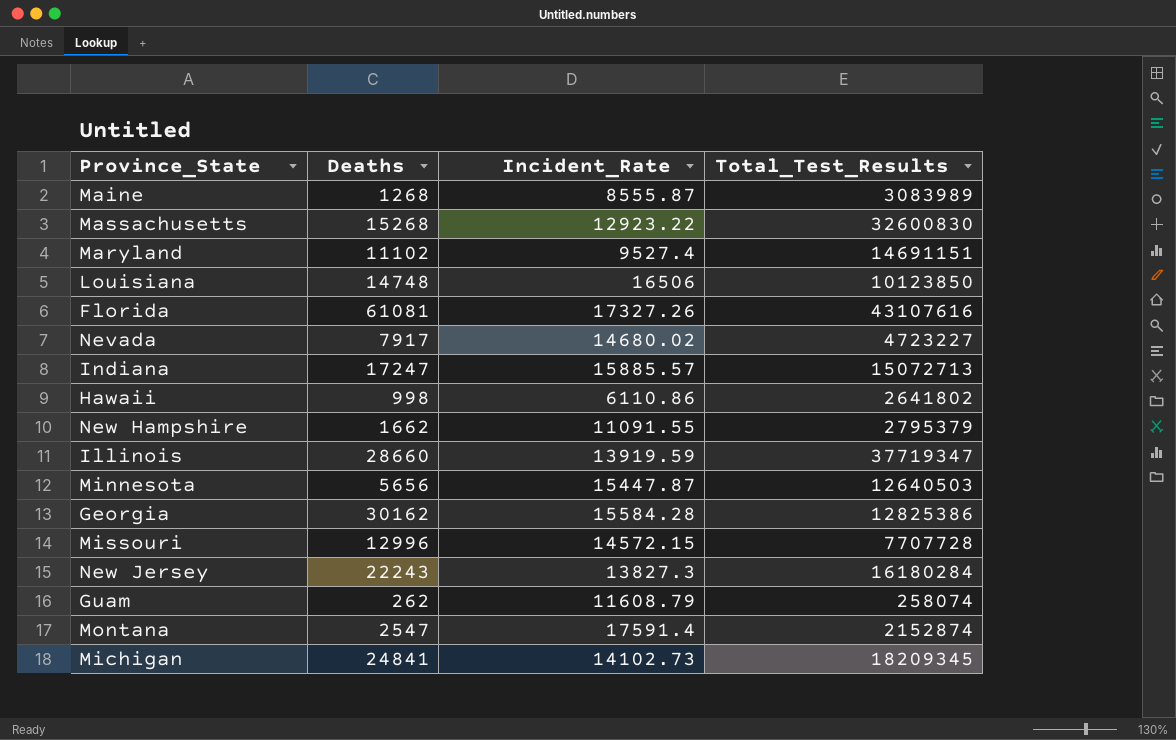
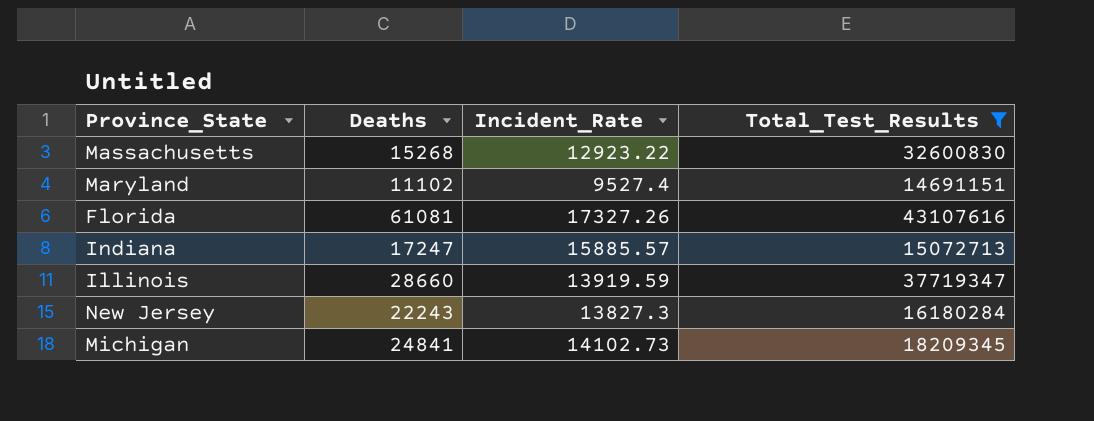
filter: none -> Total_Test_Results >= 14691151

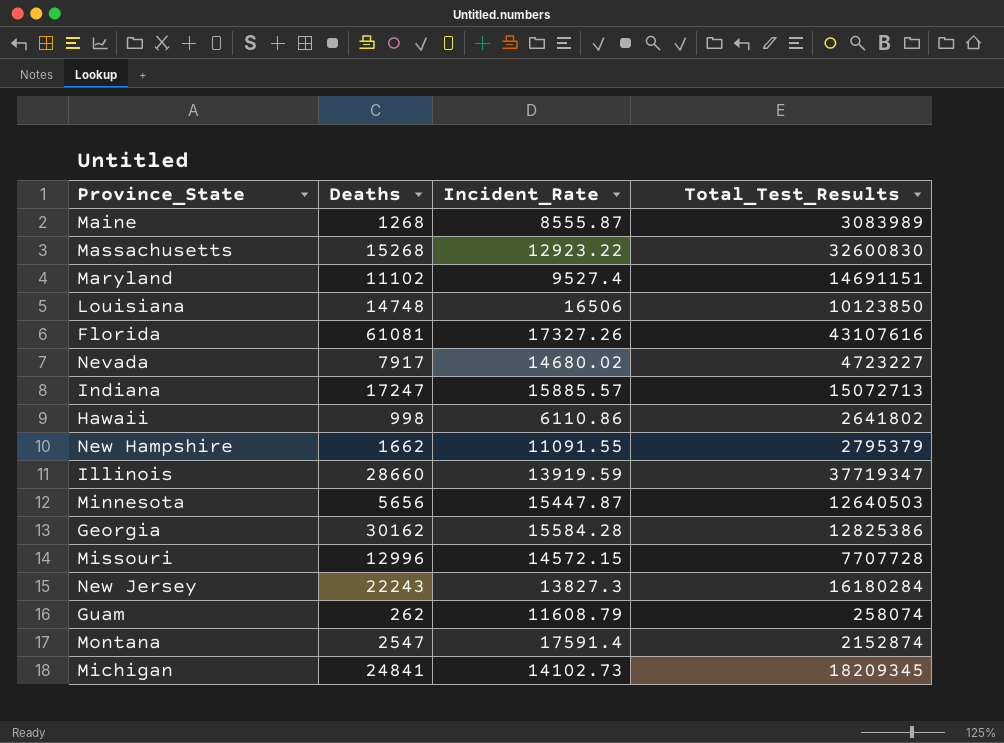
filter: Total_Test_Results >= 14691151 -> none

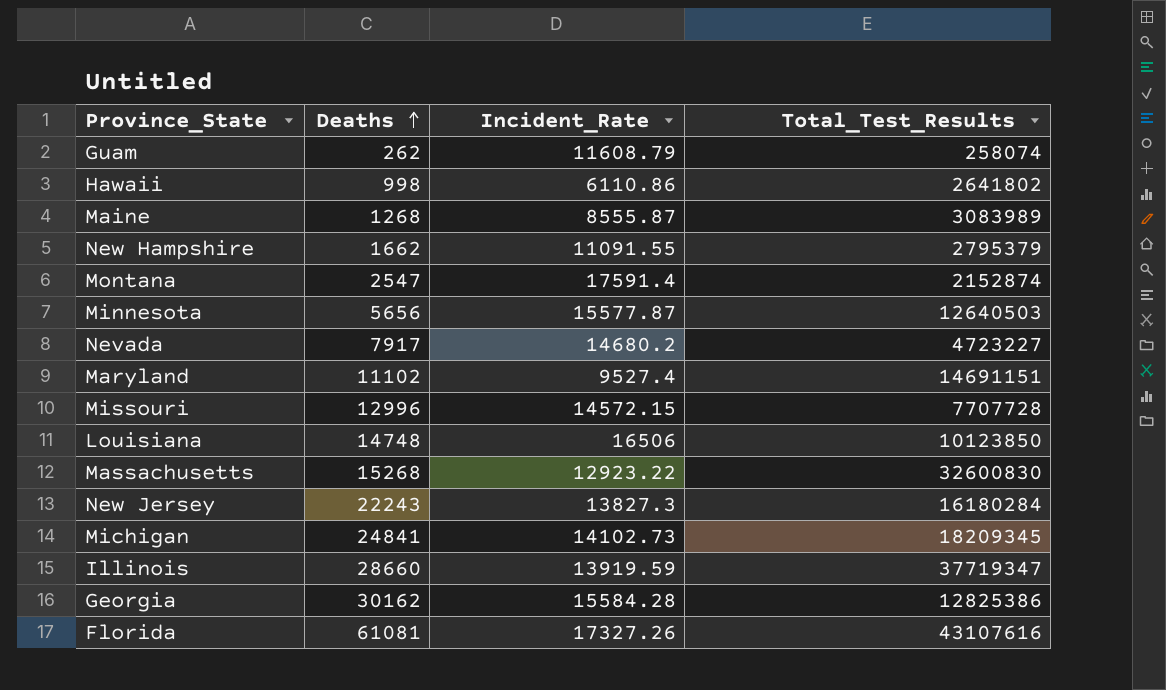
row order: none -> Deaths ascending
row Indiana: 17247 | 15885.57 | 15072713 -> none
Minnesota | Incident_Rate: 15447.87 -> 15577.87
Nevada | Incident_Rate: 14680.02 -> 14680.2

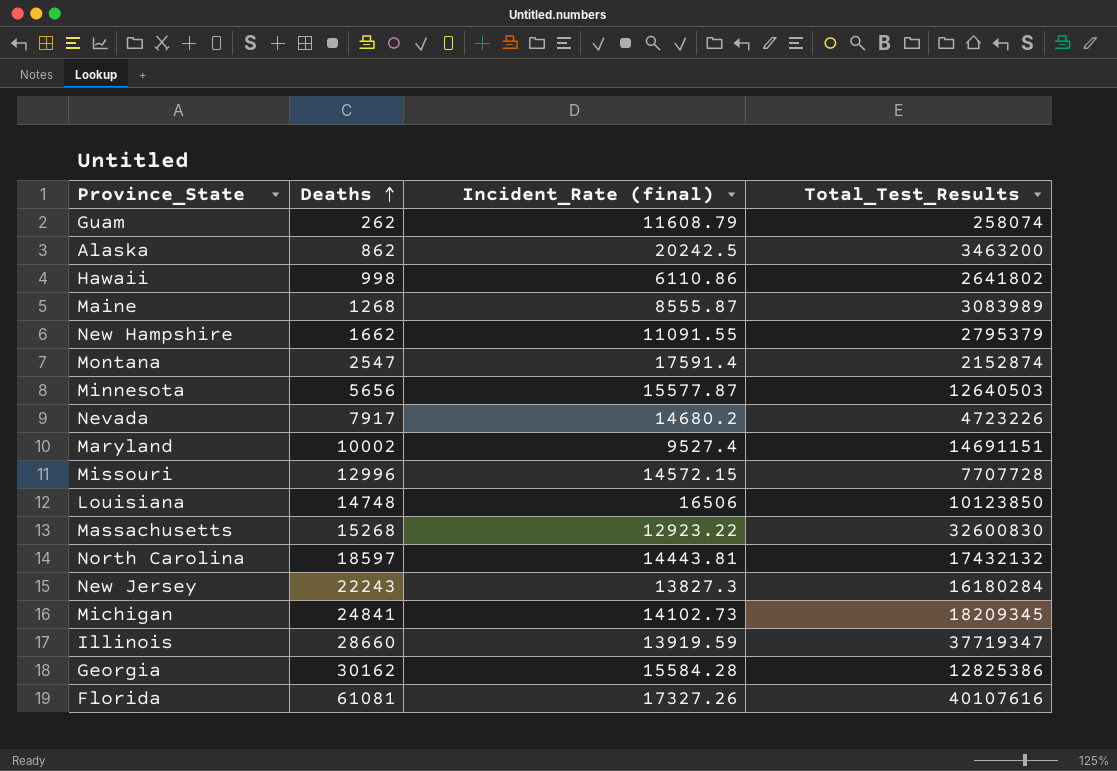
column name: Incident_Rate -> Incident_Rate (final)
row Alaska: none -> 862 | 20242.5 | 3463200
Nevada | Total_Test_Results: 4723227 -> 4723226
Maryland | Deaths: 11102 -> 10002
row North Carolina: none -> 18597 | 14443.81 | 17432132
Florida | Total_Test_Results: 43107616 -> 40107616

